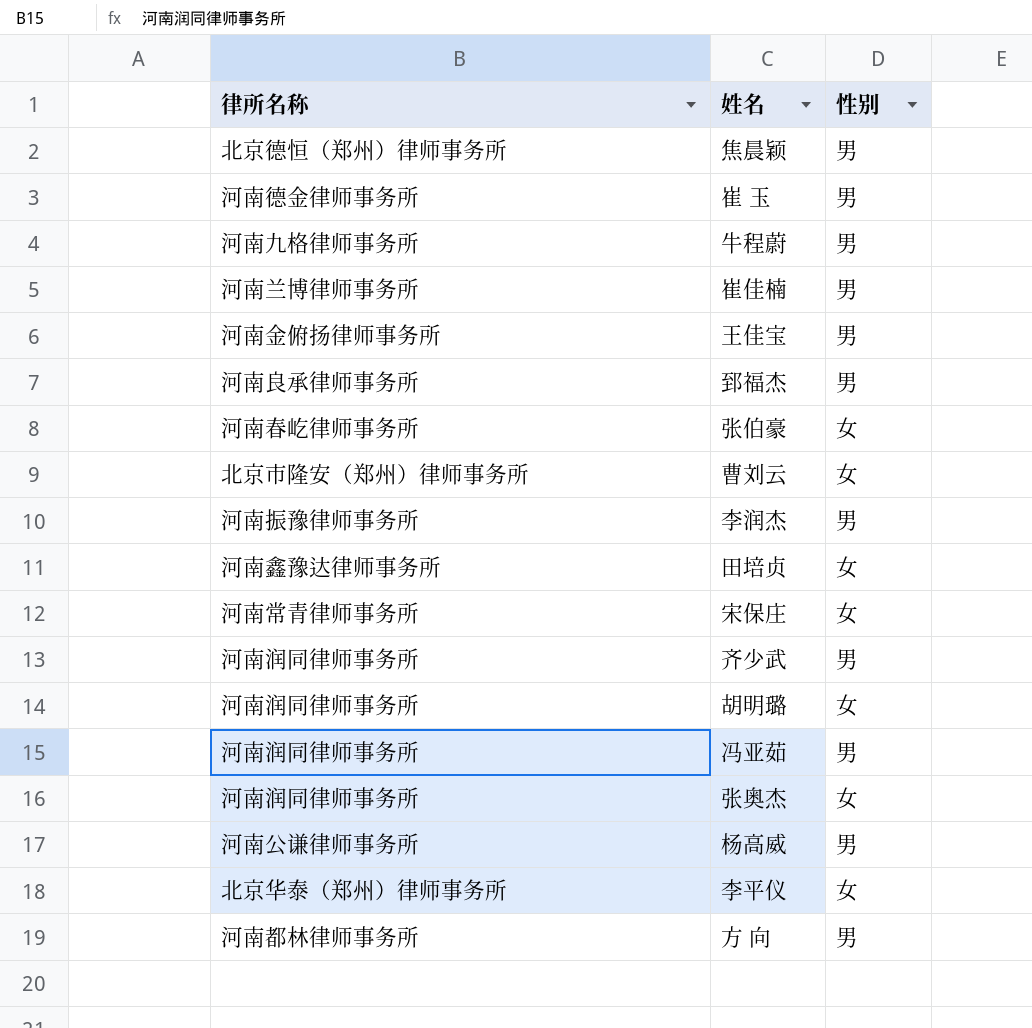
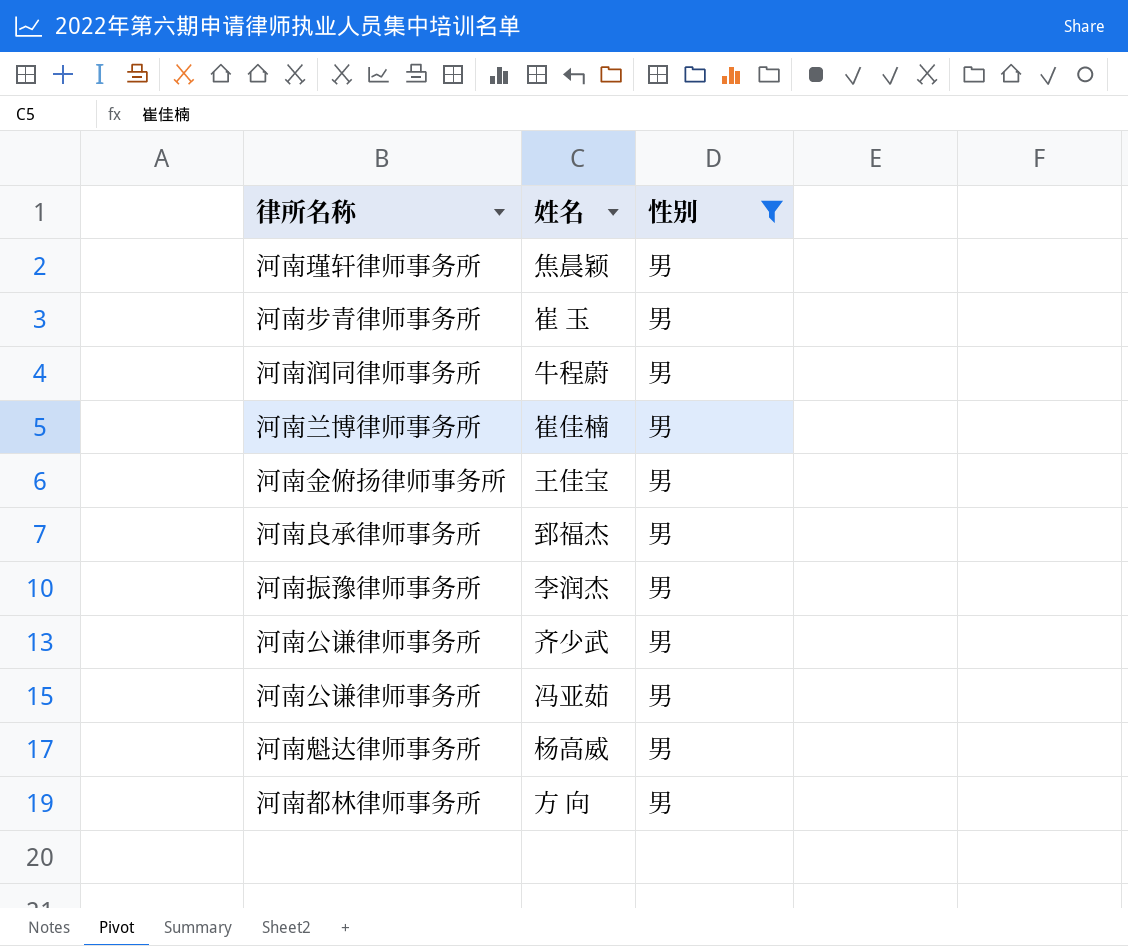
filter: none -> 性别 = 男
焦晨颖 | 律所名称: 北京德恒（郑州）律师事务所 -> 河南瑾轩律师事务所
崔 玉 | 律所名称: 河南德金律师事务所 -> 河南步青律师事务所
牛程蔚 | 律所名称: 河南九格律师事务所 -> 河南润同律师事务所
齐少武 | 律所名称: 河南润同律师事务所 -> 河南公谦律师事务所
冯亚茹 | 律所名称: 河南润同律师事务所 -> 河南公谦律师事务所
杨高威 | 律所名称: 河南公谦律师事务所 -> 河南魁达律师事务所

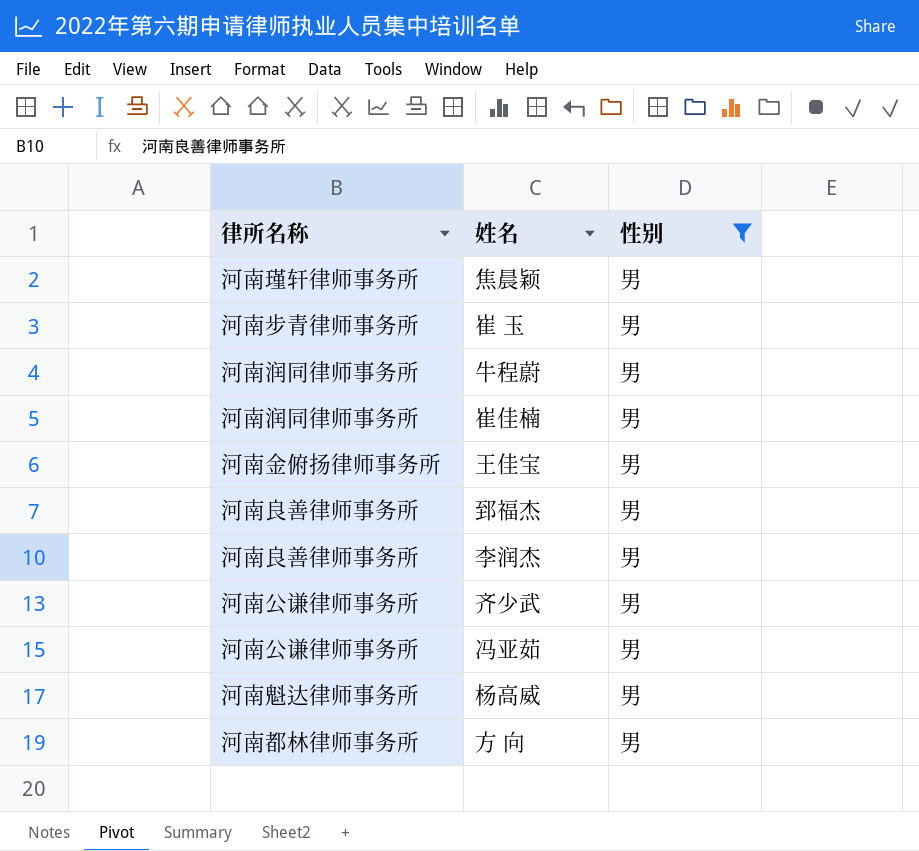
崔佳楠 | 律所名称: 河南兰博律师事务所 -> 河南润同律师事务所
郅福杰 | 律所名称: 河南良承律师事务所 -> 河南良善律师事务所
李润杰 | 律所名称: 河南振豫律师事务所 -> 河南良善律师事务所

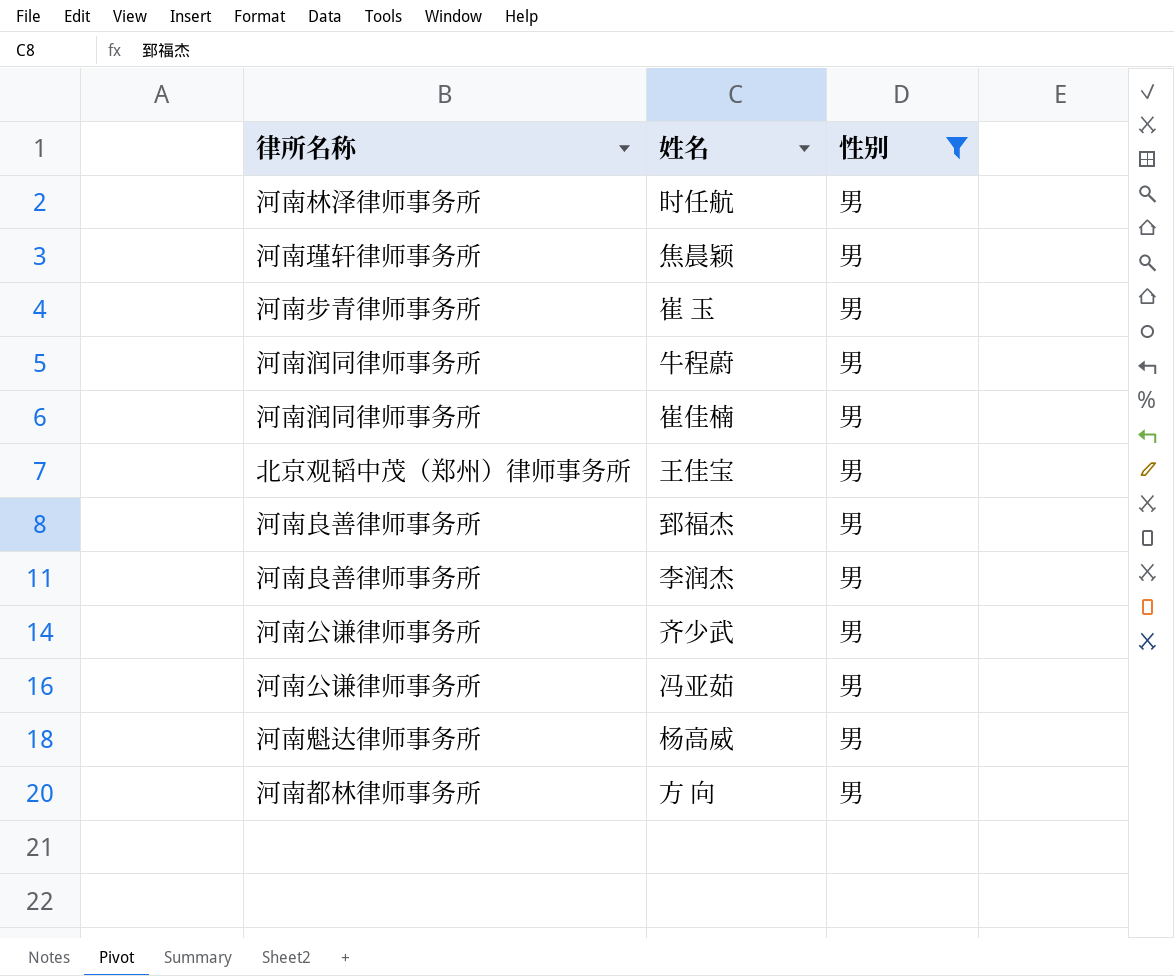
row 时任航: none -> 河南林泽律师事务所 | 男
王佳宝 | 律所名称: 河南金俯扬律师事务所 -> 北京观韬中茂（郑州）律师事务所

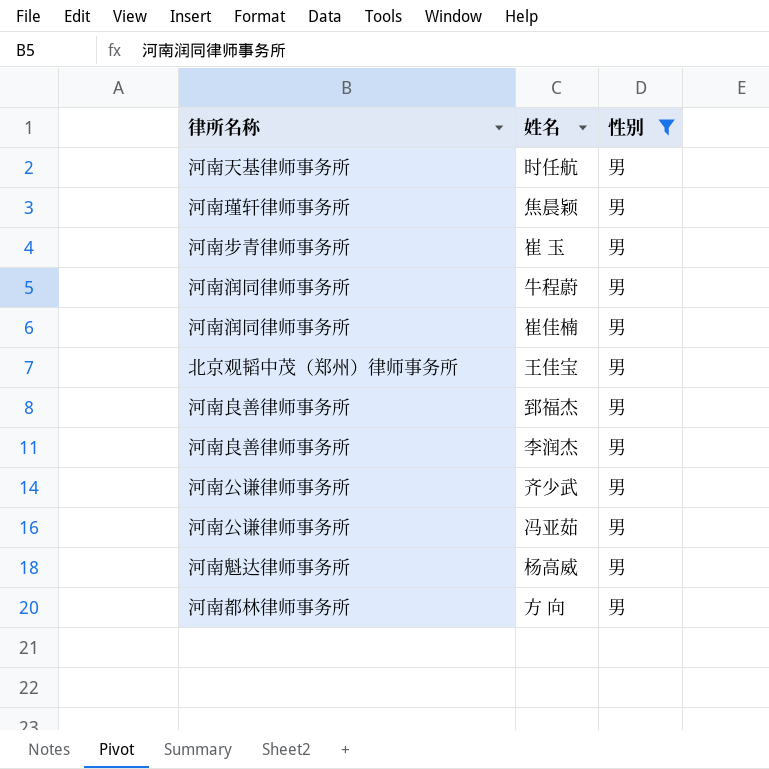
时任航 | 律所名称: 河南林泽律师事务所 -> 河南天基律师事务所

